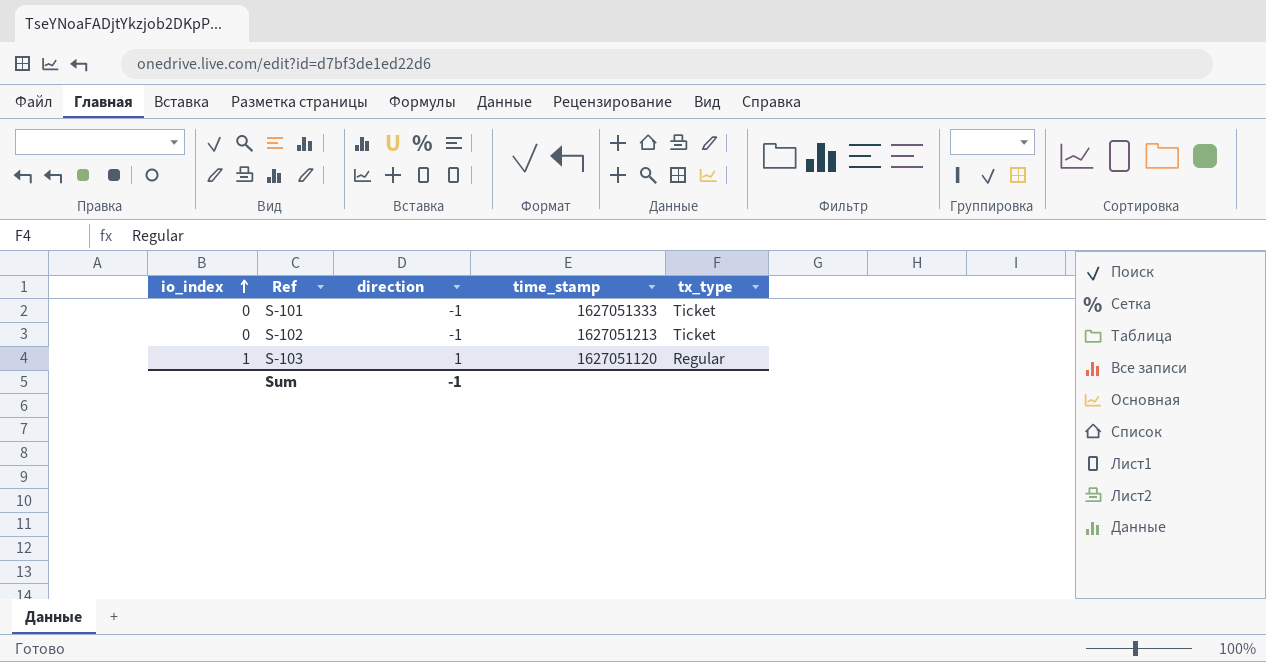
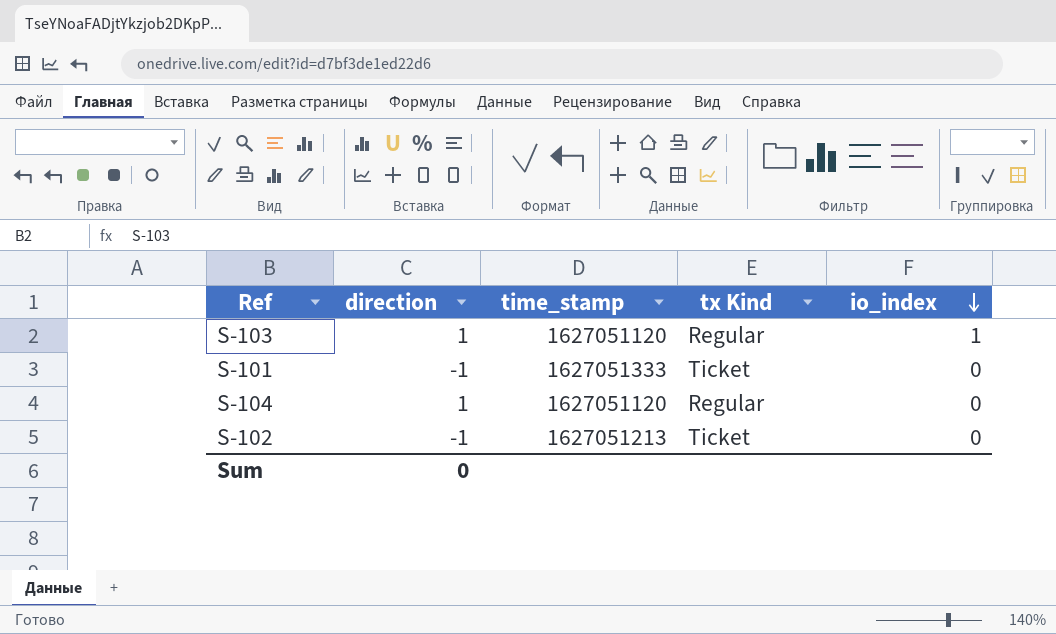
row order: io_index ascending -> io_index descending
column name: tx_type -> tx Kind
column io_index | position: 1 -> 5
row S-104: none -> 1 | 1627051120 | Regular | 0
Sum | direction: -1 -> 0

